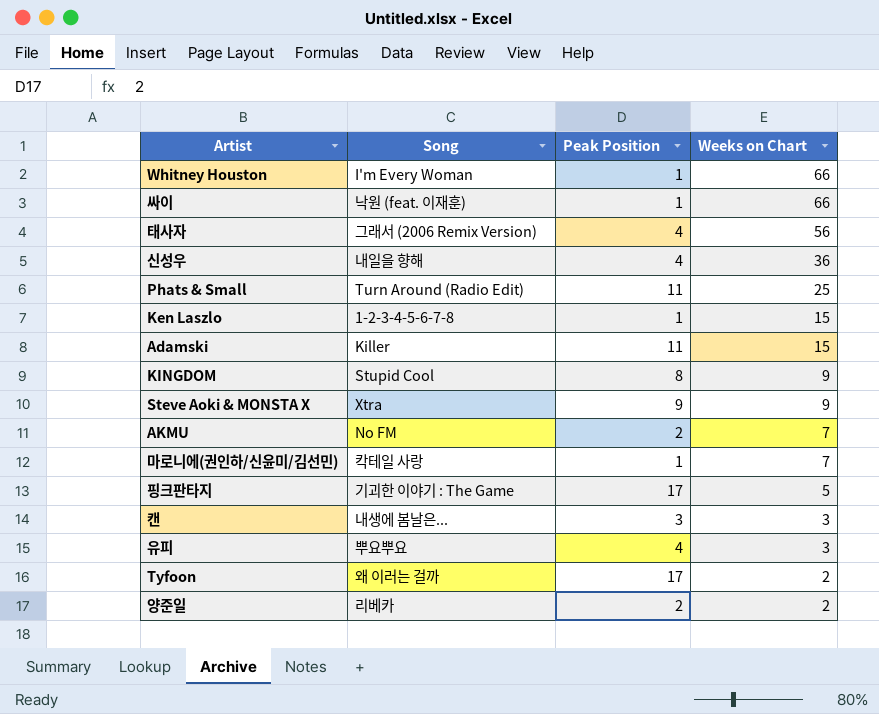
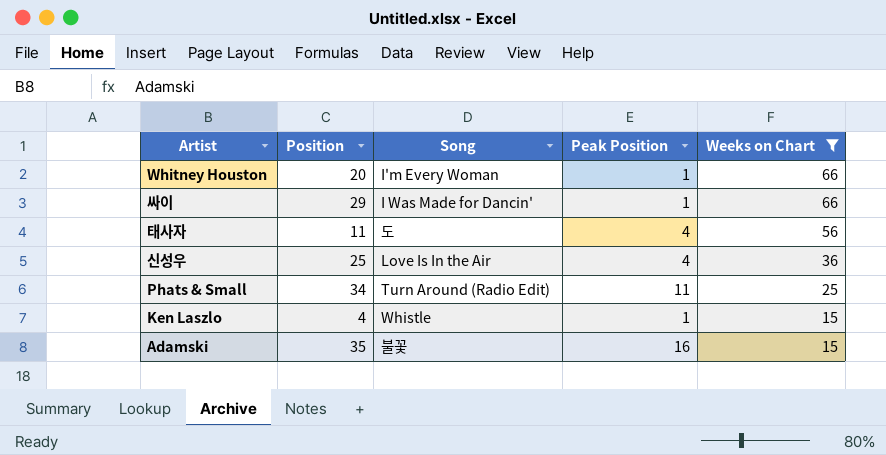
filter: none -> Weeks on Chart >= 15
column Position | position: none -> 2
싸이 | Song: 낙원 (feat. 이재훈) -> I Was Made for Dancin'
태사자 | Song: 그래서 (2006 Remix Version) -> 도
신성우 | Song: 내일을 향해 -> Love Is In the Air
Ken Laszlo | Song: 1-2-3-4-5-6-7-8 -> Whistle
Adamski | Song: Killer -> 불꽃
Adamski | Peak Position: 11 -> 16

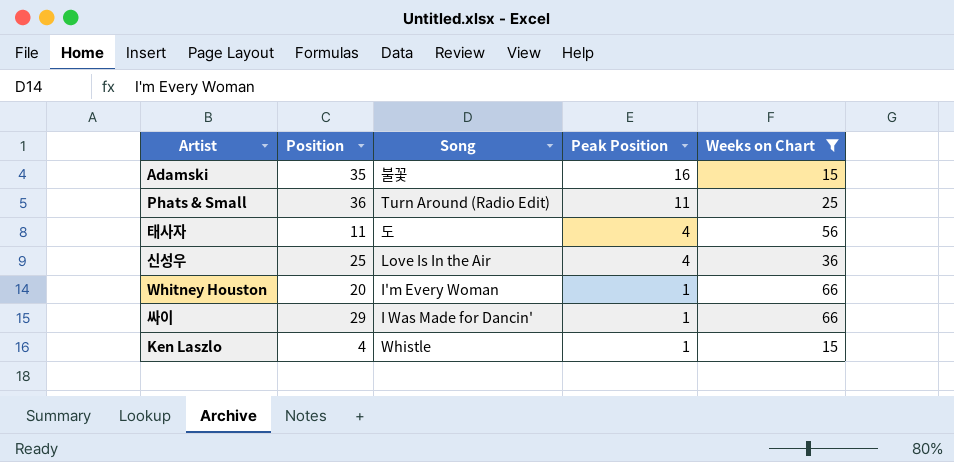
row order: Weeks on Chart descending -> Peak Position descending
Phats & Small | Position: 34 -> 36

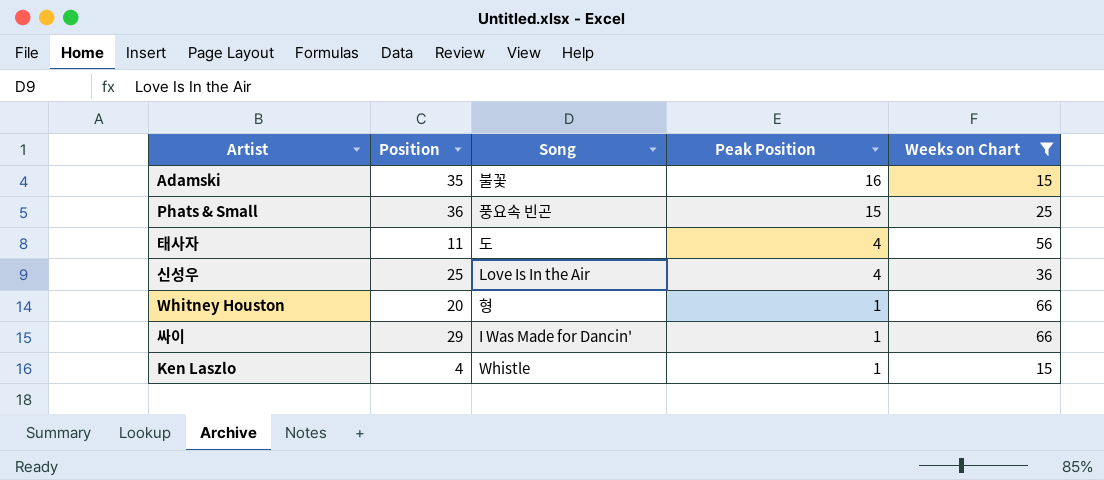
Phats & Small | Song: Turn Around (Radio Edit) -> 풍요속 빈곤
Phats & Small | Peak Position: 11 -> 15
Whitney Houston | Song: I'm Every Woman -> 형

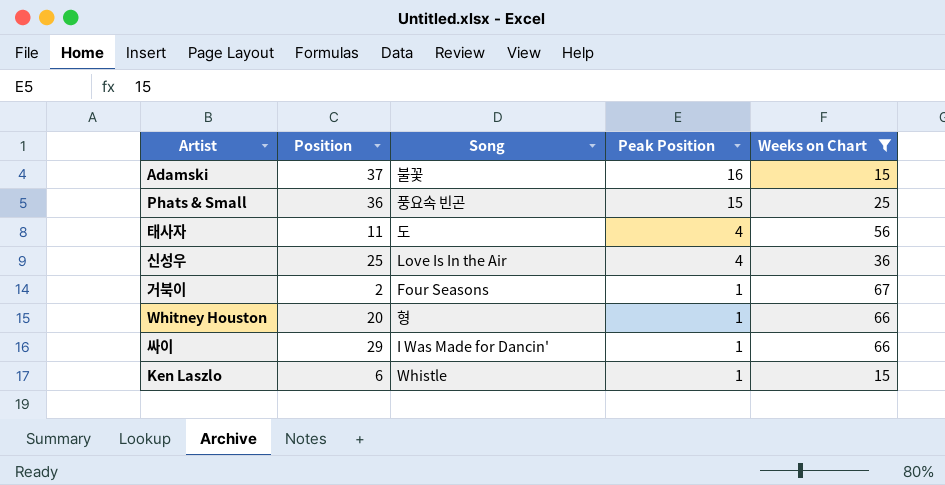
Adamski | Position: 35 -> 37
row 거북이: none -> 2 | Four Seasons | 1 | 67
Ken Laszlo | Position: 4 -> 6

